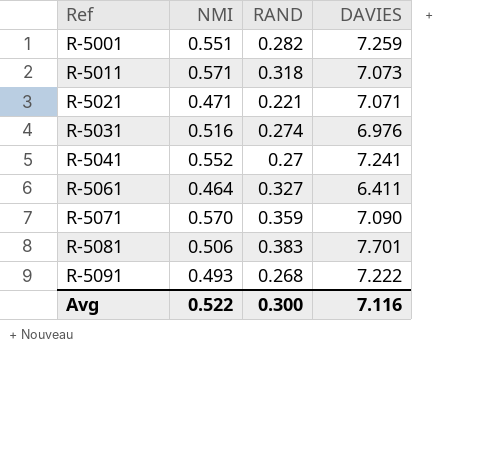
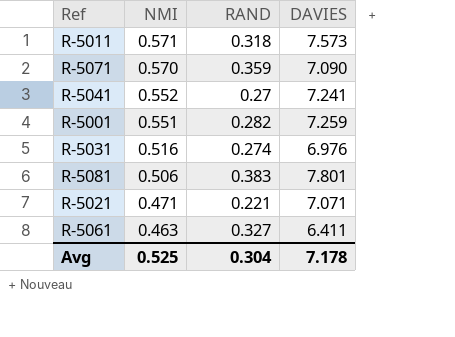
row order: Ref ascending -> NMI descending
row R-5091: 0.493 | 0.268 | 7.222 -> none
R-5011 | DAVIES: 7.073 -> 7.573
R-5081 | DAVIES: 7.701 -> 7.801
R-5061 | NMI: 0.464 -> 0.463
Avg | NMI: 0.522 -> 0.525
Avg | RAND: 0.300 -> 0.304
Avg | DAVIES: 7.116 -> 7.178

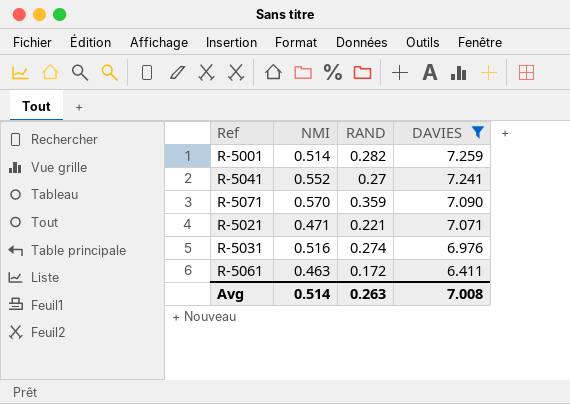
filter: none -> DAVIES <= 7.259
row order: NMI descending -> DAVIES descending
R-5001 | NMI: 0.551 -> 0.514
R-5061 | RAND: 0.327 -> 0.172
Avg | NMI: 0.525 -> 0.514
Avg | RAND: 0.304 -> 0.263
Avg | DAVIES: 7.178 -> 7.008

